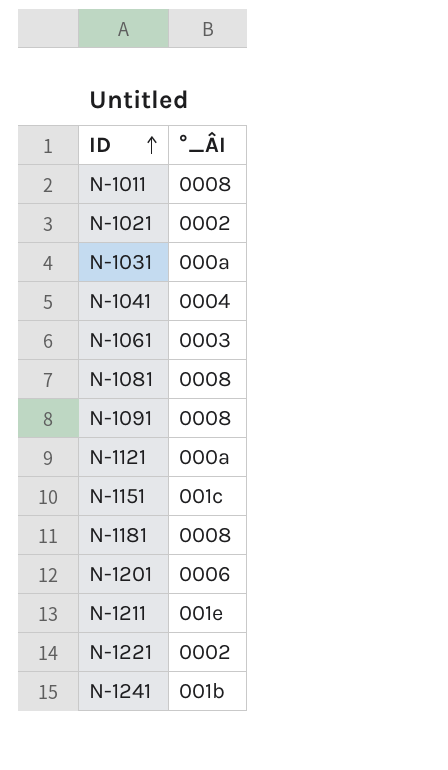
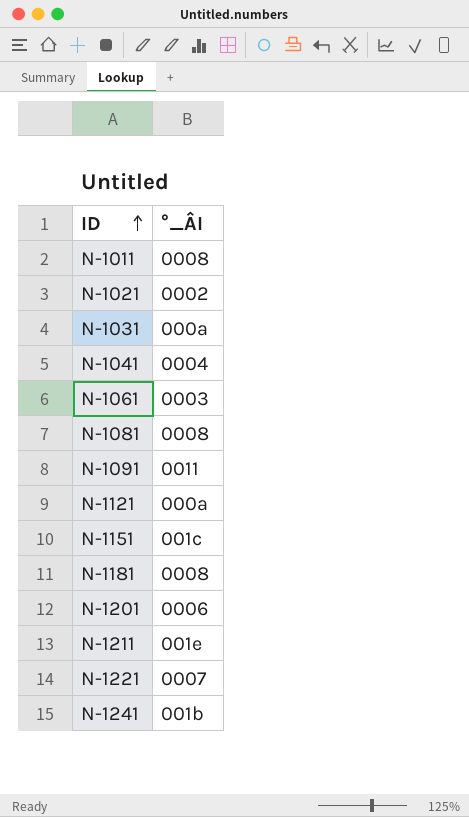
N-1091 | °_ÂI: 0008 -> 0011
N-1221 | °_ÂI: 0002 -> 0007

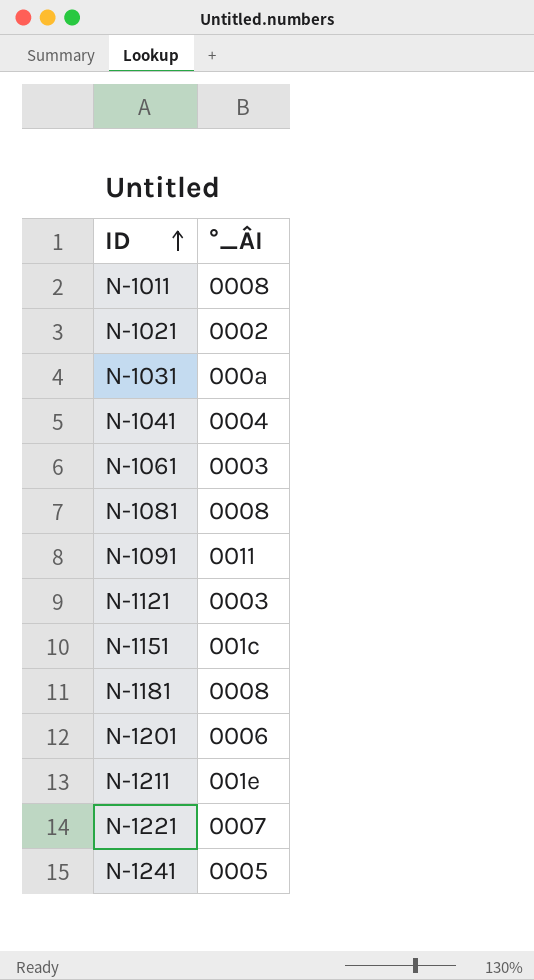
N-1121 | °_ÂI: 000a -> 0003
N-1241 | °_ÂI: 001b -> 0005

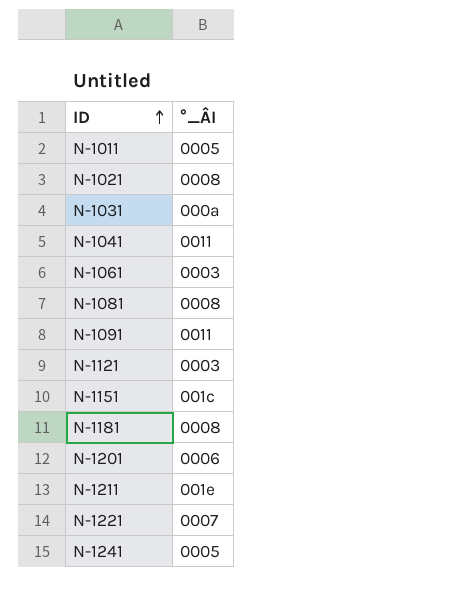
N-1011 | °_ÂI: 0008 -> 0005
N-1021 | °_ÂI: 0002 -> 0008
N-1041 | °_ÂI: 0004 -> 0011

